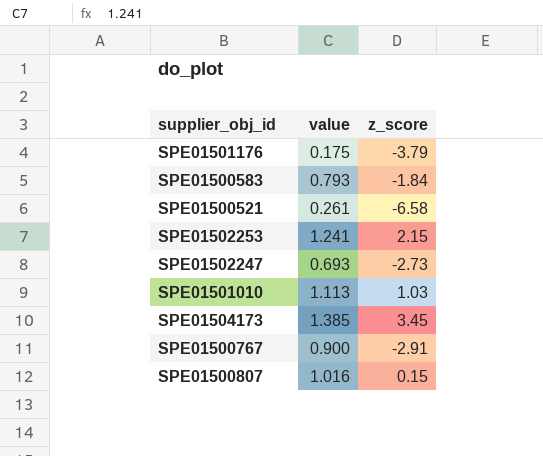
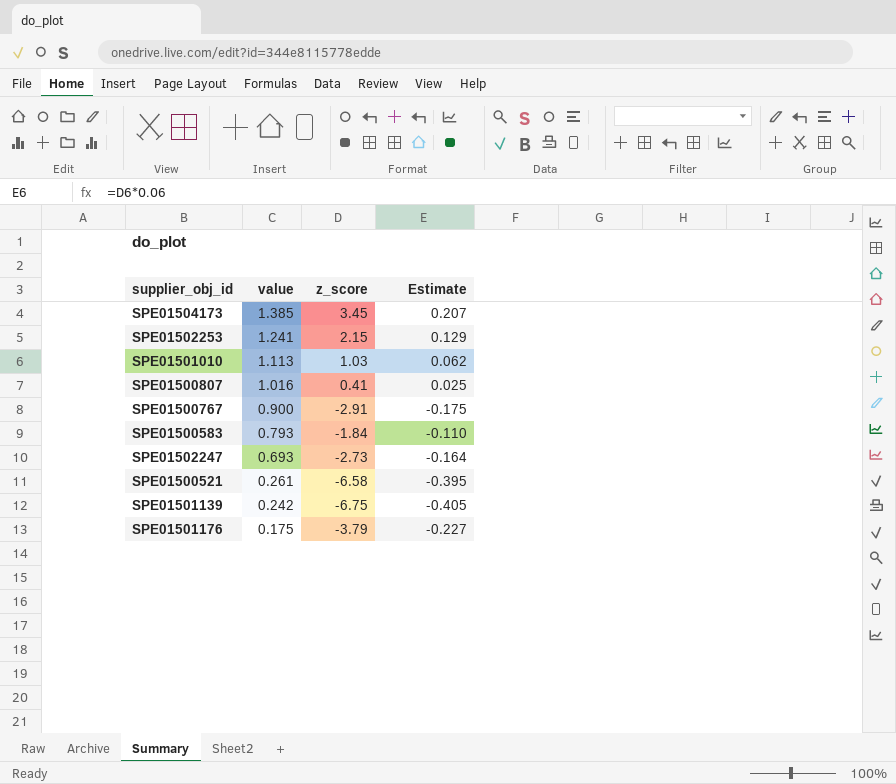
row order: none -> value descending
column Estimate | formula: none -> [z_score] * 0.06
SPE01500807 | z_score: 0.15 -> 0.41
row SPE01501139: none -> 0.242 | -6.75 | -0.405

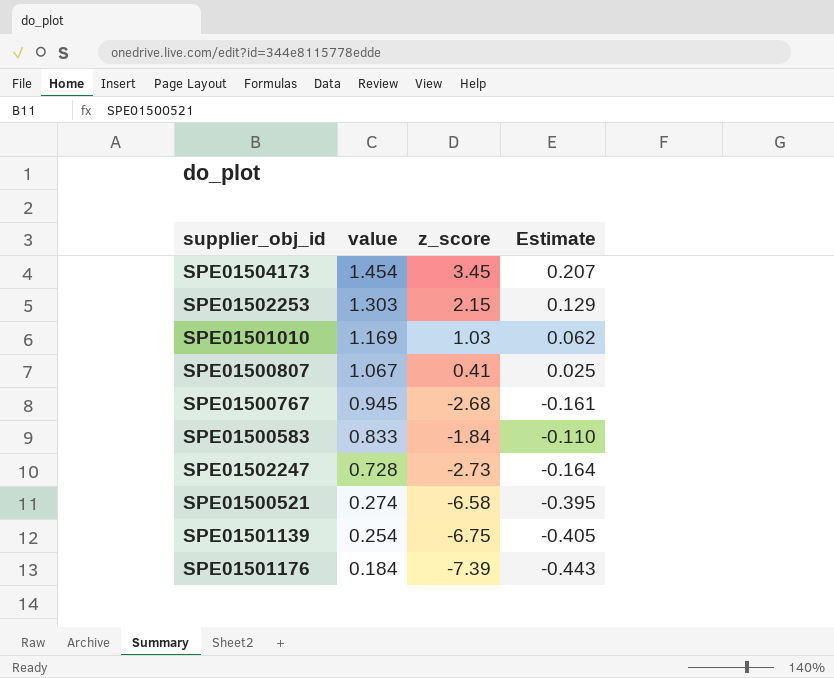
SPE01504173 | value: 1.385 -> 1.454
SPE01502253 | value: 1.241 -> 1.303
SPE01501010 | value: 1.113 -> 1.169
SPE01500807 | value: 1.016 -> 1.067
SPE01500767 | value: 0.900 -> 0.945
SPE01500767 | z_score: -2.91 -> -2.68
SPE01500767 | Estimate: -0.175 -> -0.161
SPE01500583 | value: 0.793 -> 0.833
SPE01502247 | value: 0.693 -> 0.728
SPE01500521 | value: 0.261 -> 0.274
SPE01501139 | value: 0.242 -> 0.254
SPE01501176 | value: 0.175 -> 0.184
SPE01501176 | z_score: -3.79 -> -7.39
SPE01501176 | Estimate: -0.227 -> -0.443

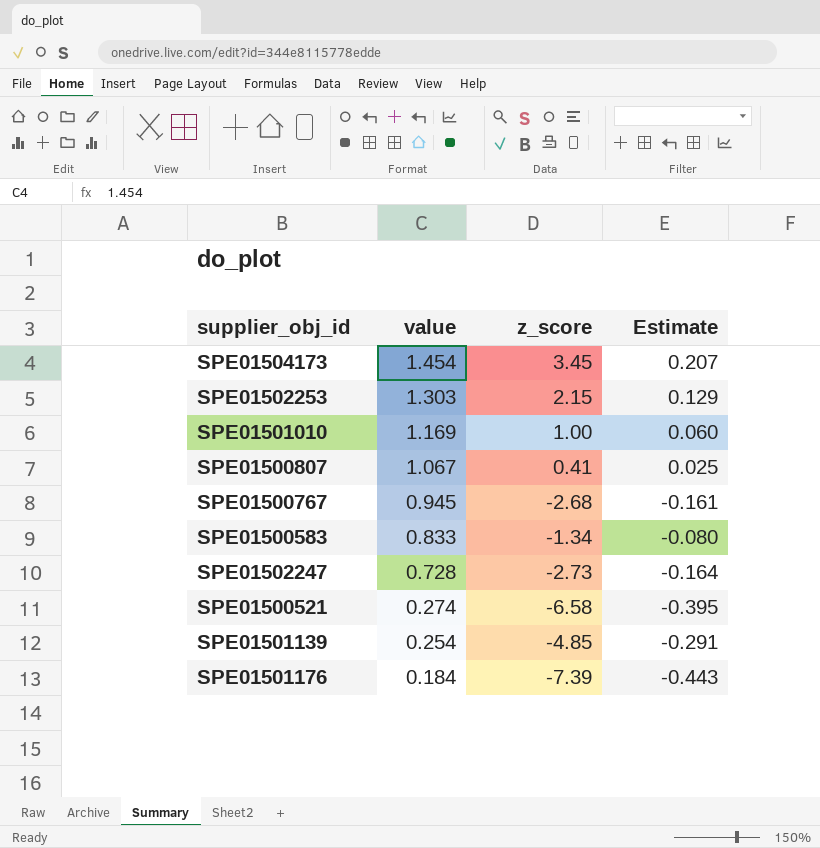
SPE01501010 | z_score: 1.03 -> 1.00
SPE01501010 | Estimate: 0.062 -> 0.060
SPE01500583 | z_score: -1.84 -> -1.34
SPE01500583 | Estimate: -0.110 -> -0.080
SPE01501139 | z_score: -6.75 -> -4.85
SPE01501139 | Estimate: -0.405 -> -0.291

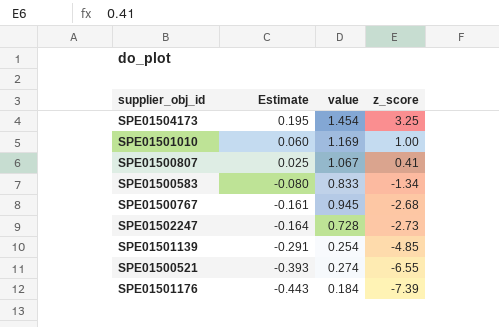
row order: value descending -> Estimate descending
column Estimate | position: 4 -> 2
row SPE01502253: 1.303 | 2.15 | 0.129 -> none
SPE01504173 | Estimate: 0.207 -> 0.195
SPE01504173 | z_score: 3.45 -> 3.25
SPE01500521 | Estimate: -0.395 -> -0.393
SPE01500521 | z_score: -6.58 -> -6.55

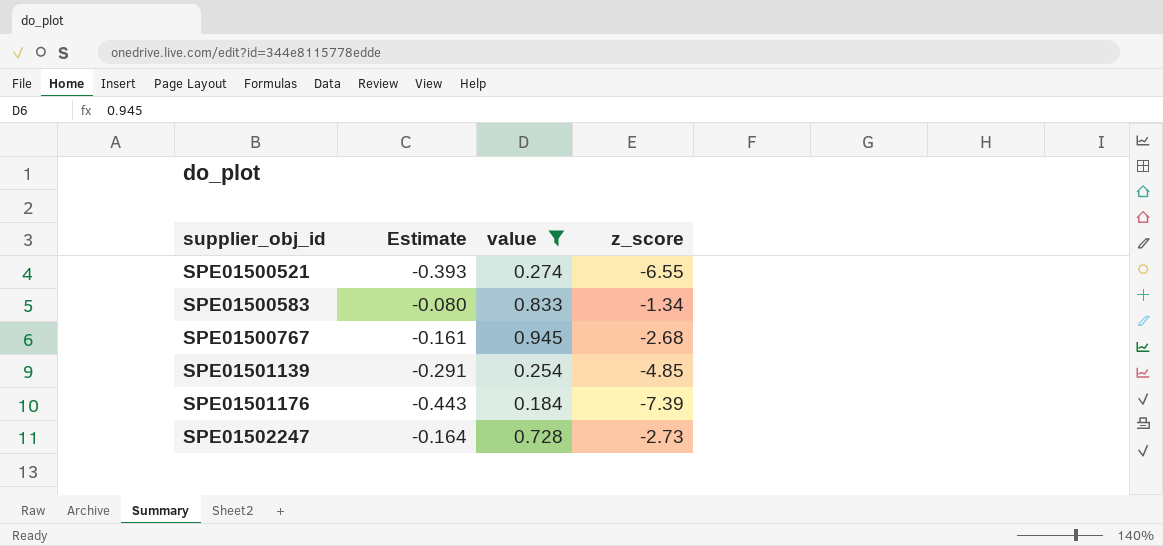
filter: none -> value <= 0.945
row order: Estimate descending -> supplier_obj_id ascending

